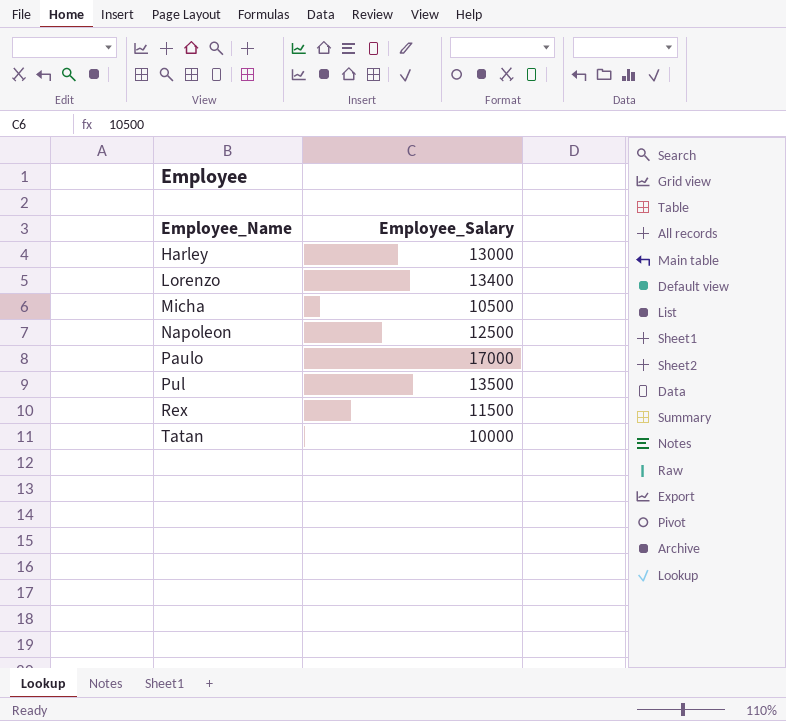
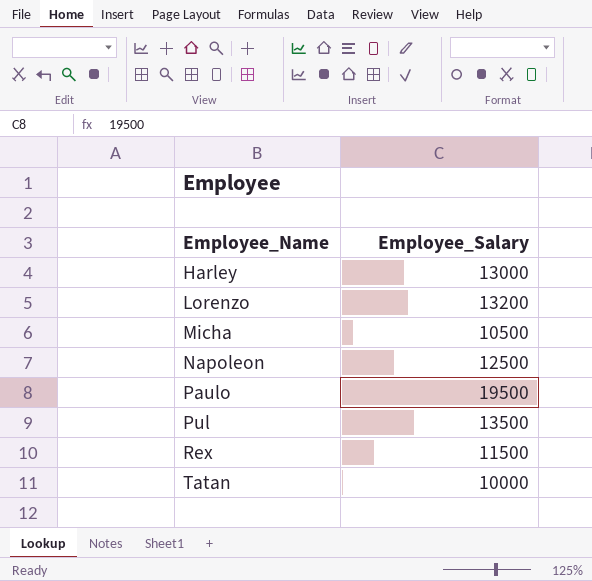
Lorenzo | Employee_Salary: 13400 -> 13200
Paulo | Employee_Salary: 17000 -> 19500

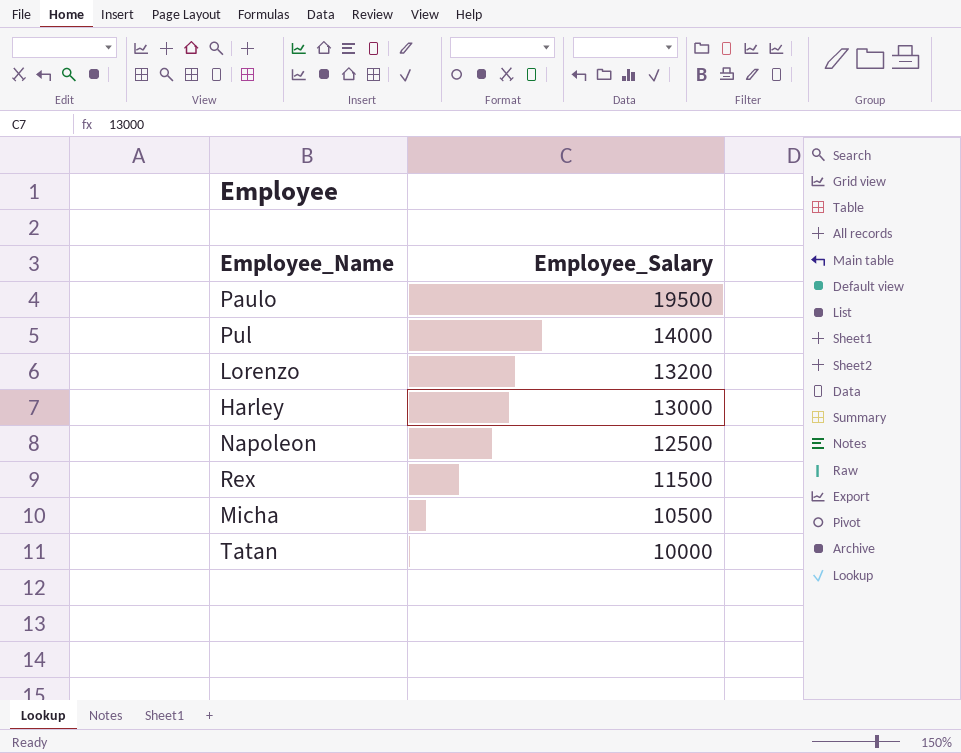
row order: Employee_Name ascending -> Employee_Salary descending
Pul | Employee_Salary: 13500 -> 14000

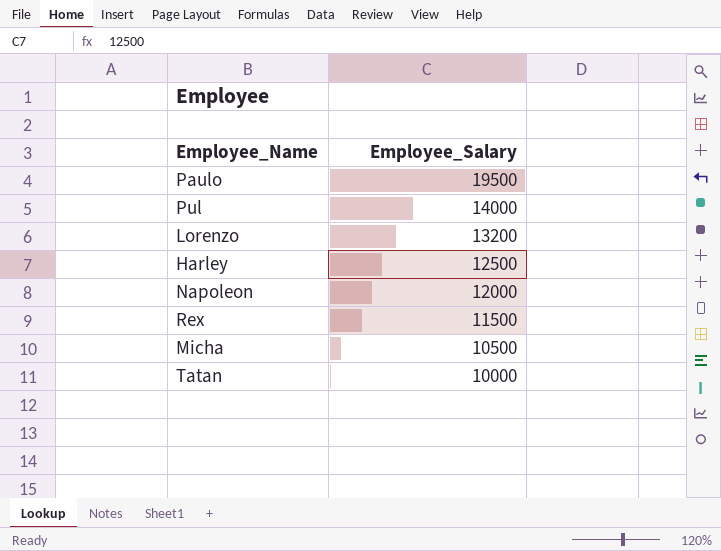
Harley | Employee_Salary: 13000 -> 12500
Napoleon | Employee_Salary: 12500 -> 12000

